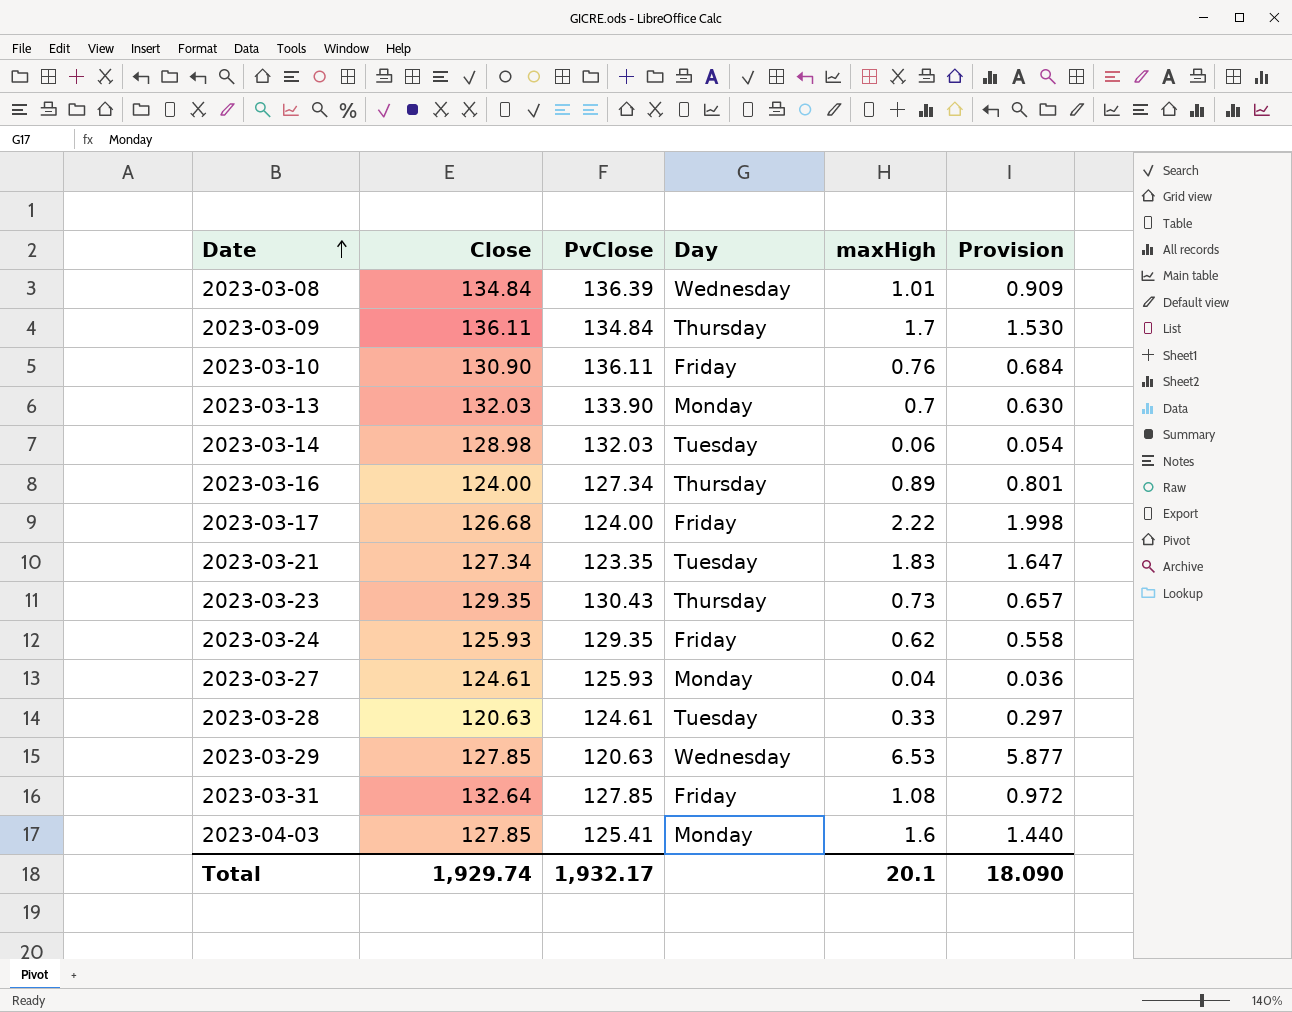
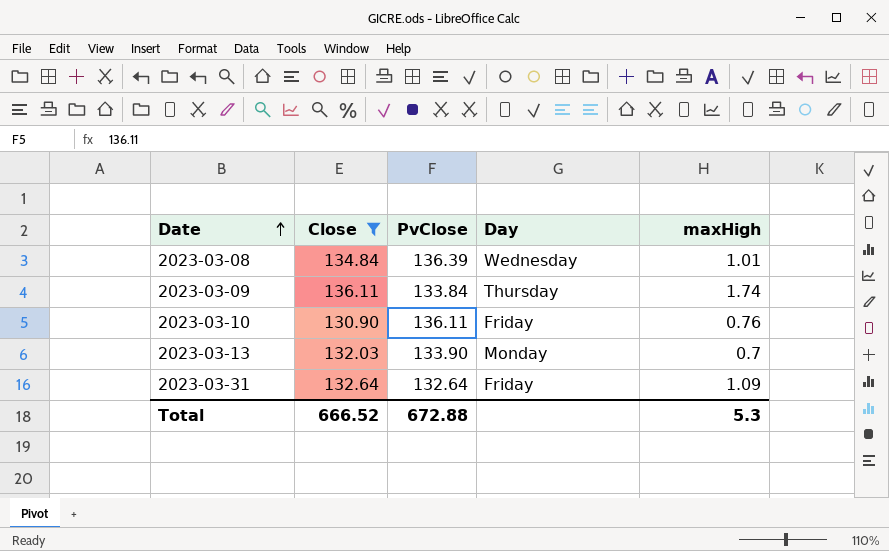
filter: none -> Close >= 130.90
column Provision | formula: [maxHigh] * 0.9 -> none
2023-03-09 | PvClose: 134.84 -> 133.84
2023-03-09 | maxHigh: 1.7 -> 1.74
2023-03-31 | PvClose: 127.85 -> 132.64
2023-03-31 | maxHigh: 1.08 -> 1.09
Total | Close: 1,929.74 -> 666.52
Total | PvClose: 1,932.17 -> 672.88
Total | maxHigh: 20.1 -> 5.3

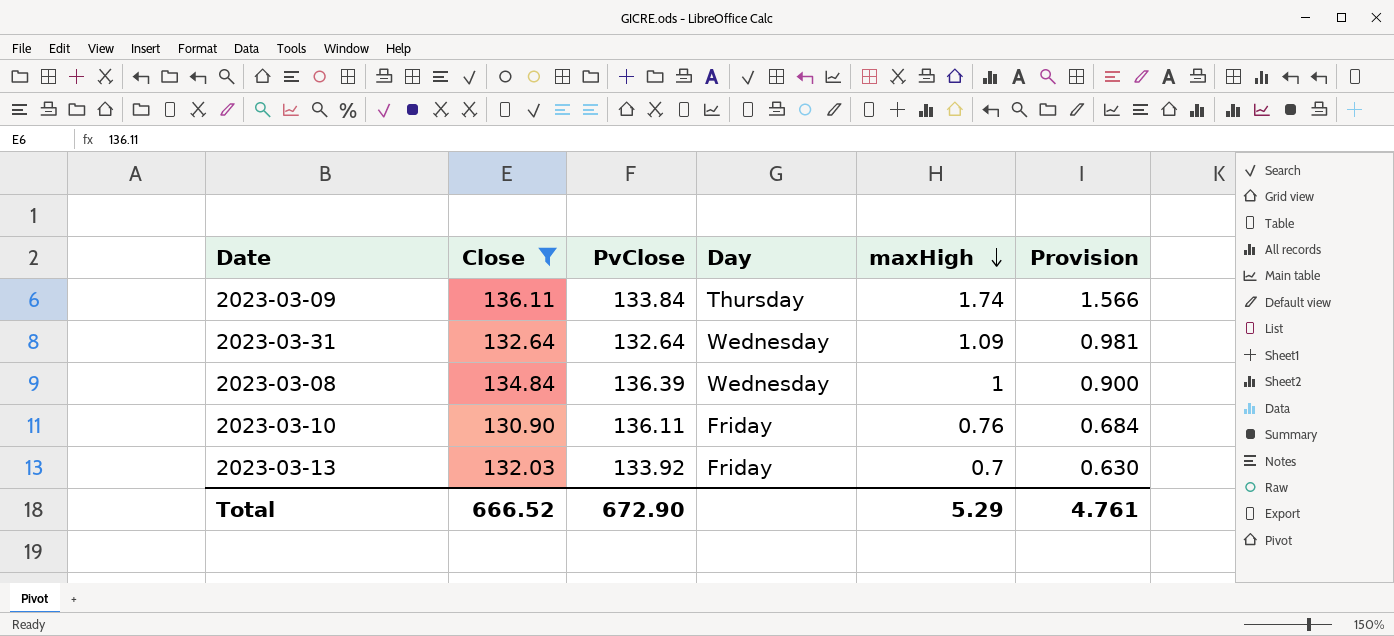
row order: Date ascending -> maxHigh descending
column Provision | formula: none -> [maxHigh] * 0.9
2023-03-31 | Day: Friday -> Wednesday
2023-03-08 | maxHigh: 1.01 -> 1
2023-03-13 | PvClose: 133.90 -> 133.92
2023-03-13 | Day: Monday -> Friday
Total | PvClose: 672.88 -> 672.90
Total | maxHigh: 5.3 -> 5.29

